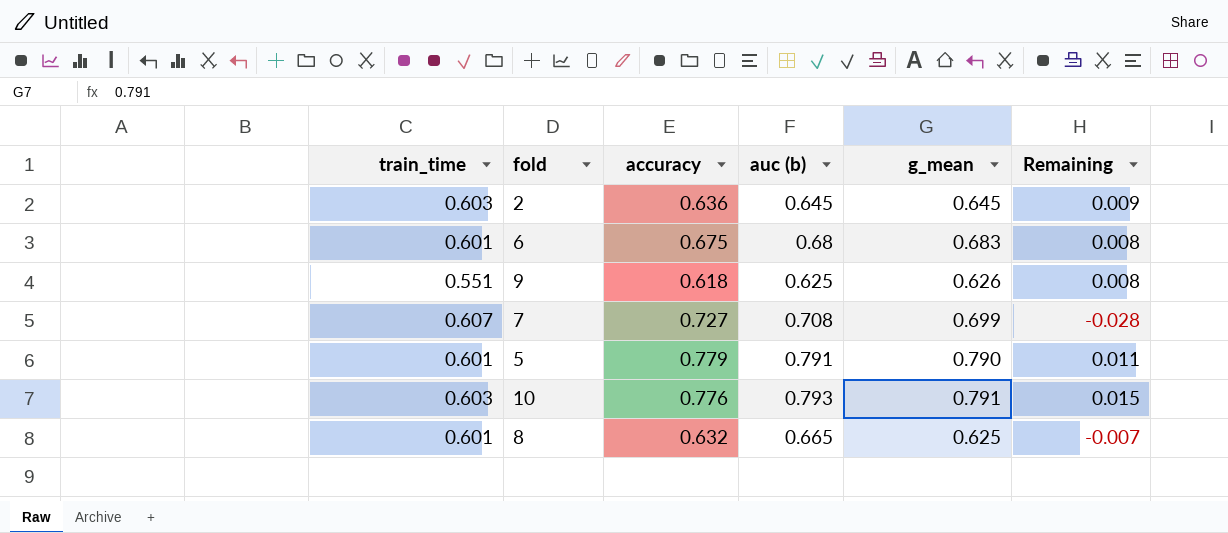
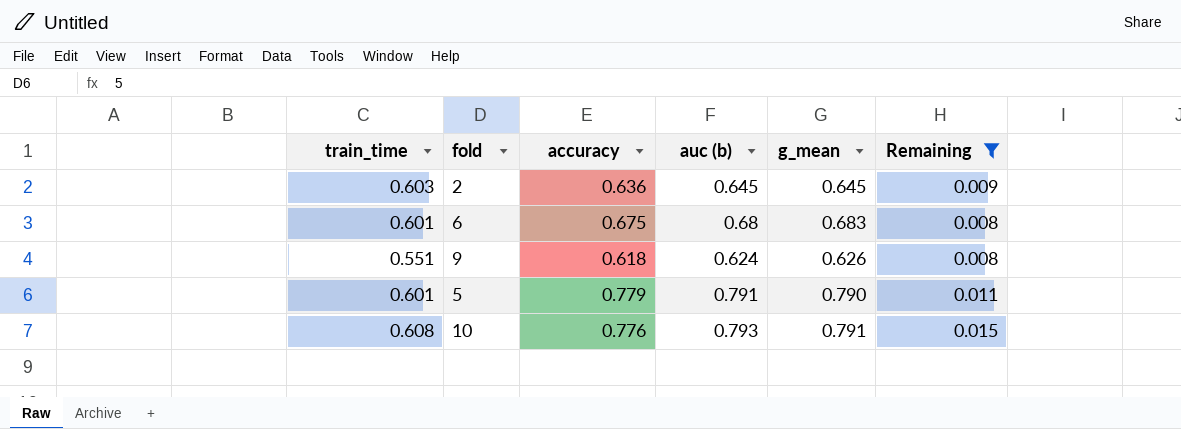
filter: none -> Remaining >= 0.008
9 | auc (b): 0.625 -> 0.624
10 | train_time: 0.603 -> 0.608

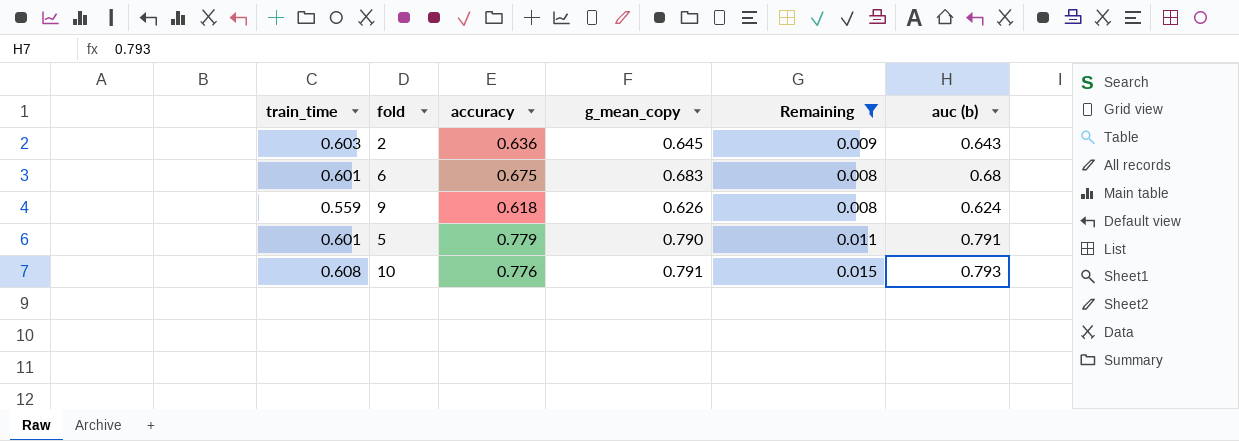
column name: g_mean -> g_mean_copy
column auc (b) | position: 4 -> 6
2 | auc (b): 0.645 -> 0.643
9 | train_time: 0.551 -> 0.559

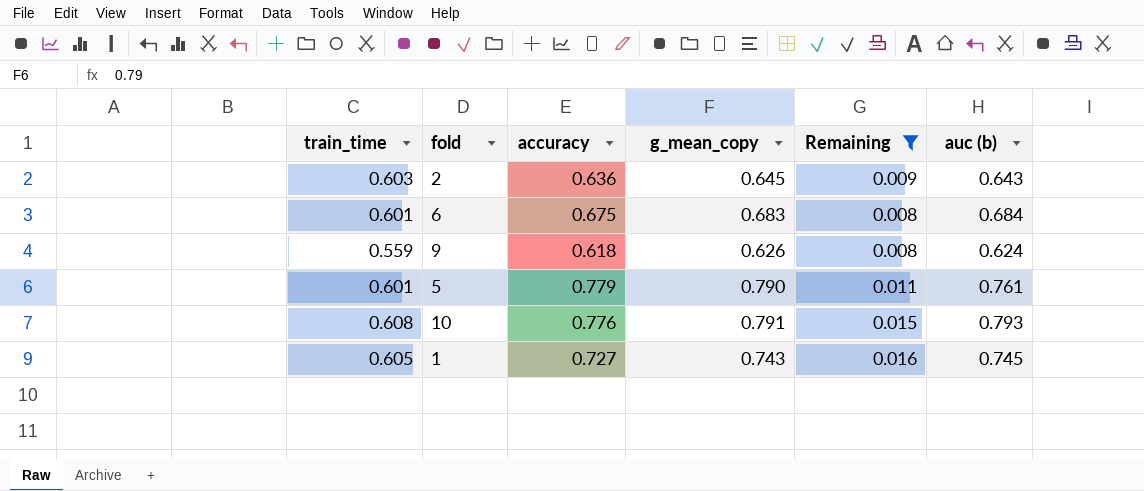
6 | auc (b): 0.68 -> 0.684
5 | auc (b): 0.791 -> 0.761
row 1: none -> 0.605 | 0.727 | 0.743 | 0.016 | 0.745

